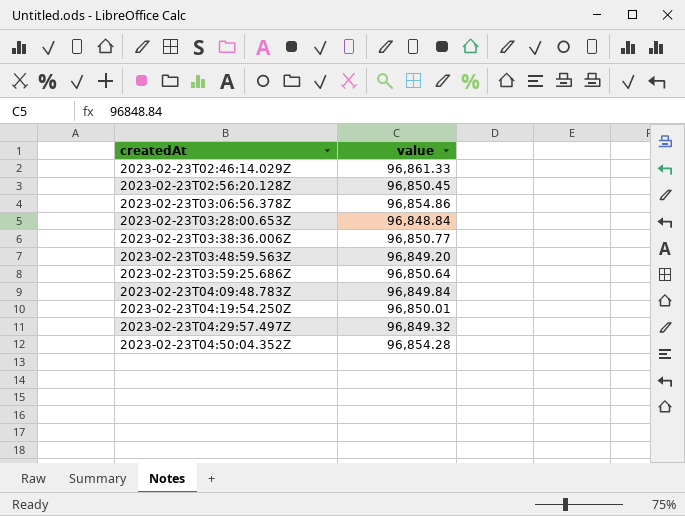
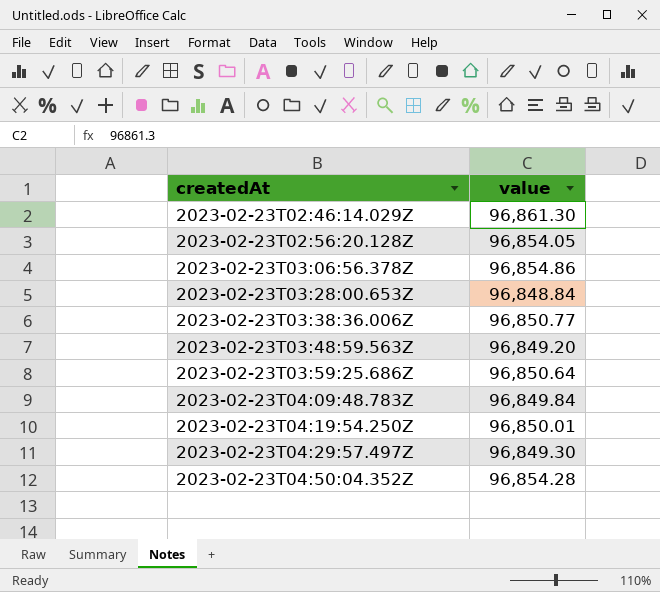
2023-02-23T02:46:14.029Z | value: 96,861.33 -> 96,861.30
2023-02-23T02:56:20.128Z | value: 96,850.45 -> 96,854.05
2023-02-23T04:29:57.497Z | value: 96,849.32 -> 96,849.30

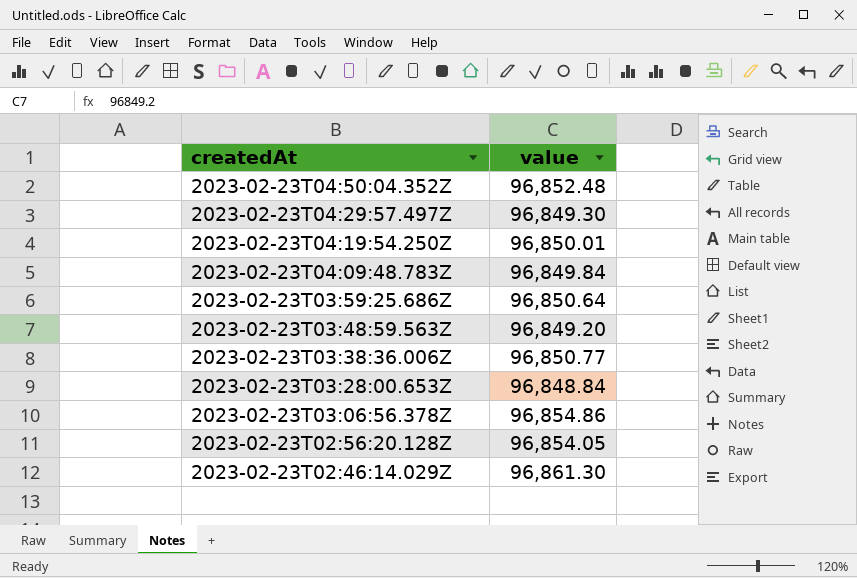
row order: createdAt ascending -> createdAt descending
2023-02-23T04:50:04.352Z | value: 96,854.28 -> 96,852.48

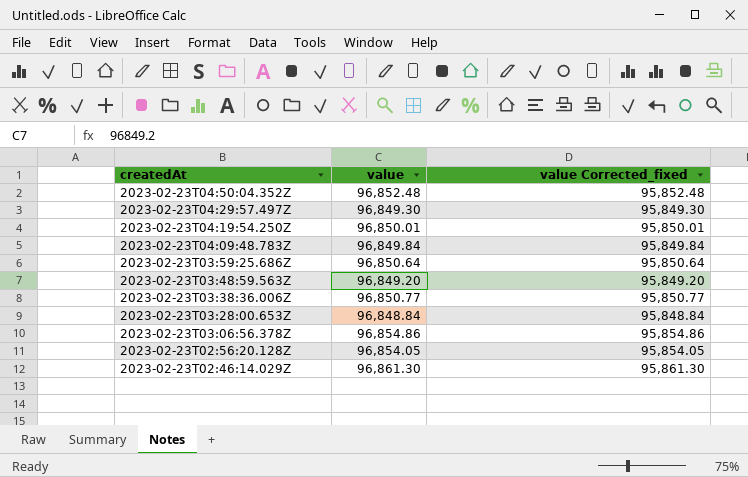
column value Corrected_fixed | formula: none -> [value] - 1000

